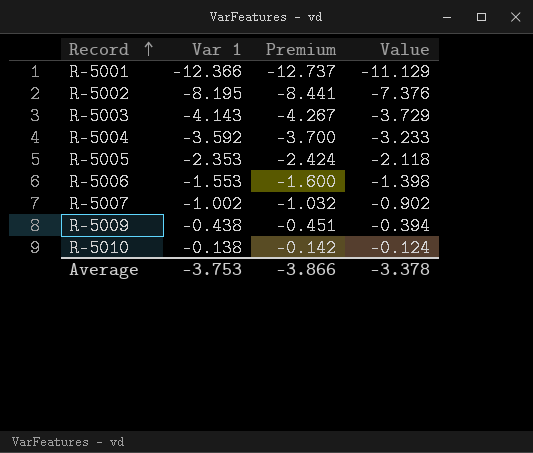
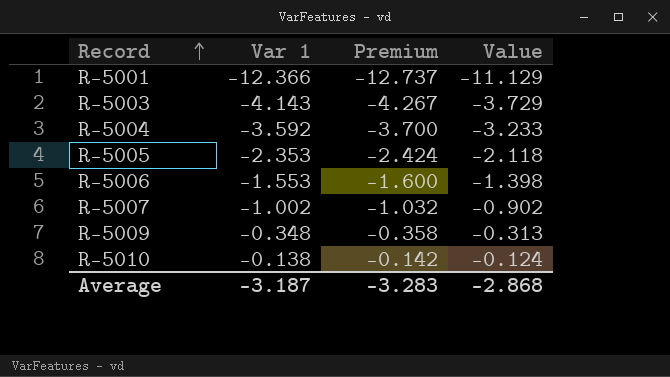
row R-5002: -8.195 | -8.441 | -7.376 -> none
R-5009 | Var 1: -0.438 -> -0.348
R-5009 | Premium: -0.451 -> -0.358
R-5009 | Value: -0.394 -> -0.313
Average | Var 1: -3.753 -> -3.187
Average | Premium: -3.866 -> -3.283
Average | Value: -3.378 -> -2.868

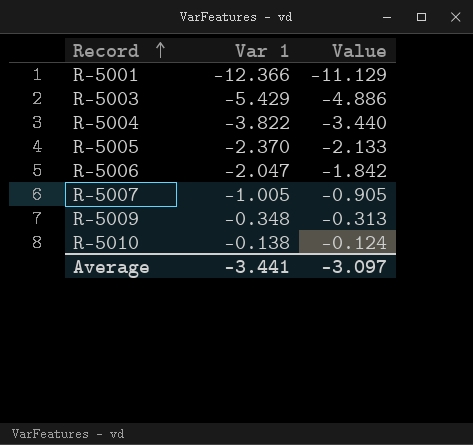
column Premium | formula: [Var 1] * 1.03 -> none
R-5003 | Var 1: -4.143 -> -5.429
R-5003 | Value: -3.729 -> -4.886
R-5004 | Var 1: -3.592 -> -3.822
R-5004 | Value: -3.233 -> -3.440
R-5005 | Var 1: -2.353 -> -2.370
R-5005 | Value: -2.118 -> -2.133
R-5006 | Var 1: -1.553 -> -2.047
R-5006 | Value: -1.398 -> -1.842
R-5007 | Var 1: -1.002 -> -1.005
R-5007 | Value: -0.902 -> -0.905
Average | Var 1: -3.187 -> -3.441
Average | Value: -2.868 -> -3.097

